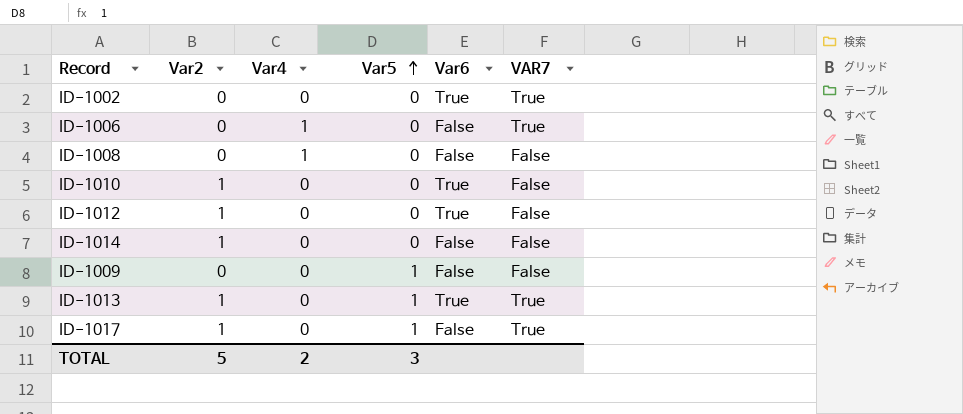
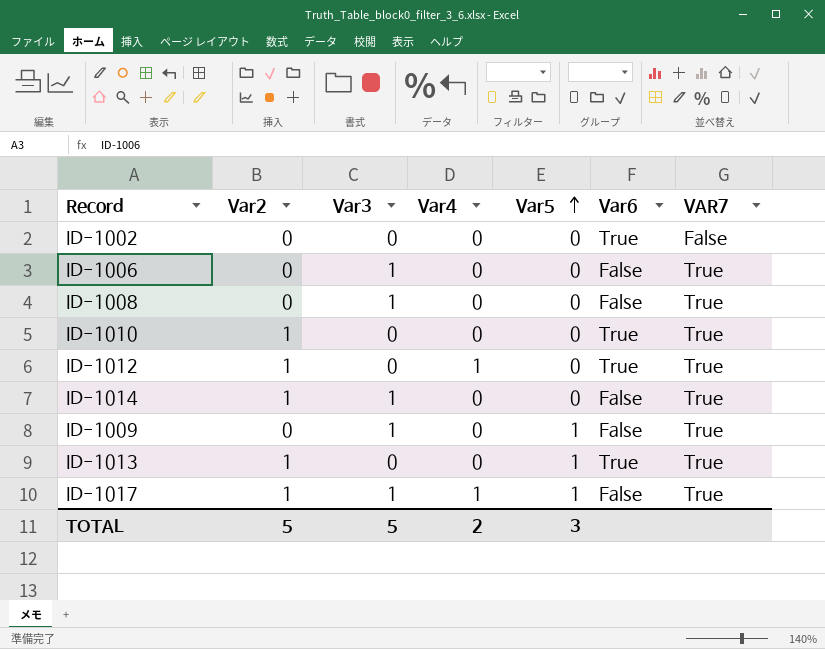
column Var3 | position: none -> 3
ID-1002 | VAR7: True -> False
ID-1006 | Var4: 1 -> 0
ID-1008 | Var4: 1 -> 0
ID-1008 | VAR7: False -> True
ID-1010 | VAR7: False -> True
ID-1012 | Var4: 0 -> 1
ID-1012 | VAR7: False -> True
ID-1014 | VAR7: False -> True
ID-1009 | VAR7: False -> True
ID-1017 | Var4: 0 -> 1

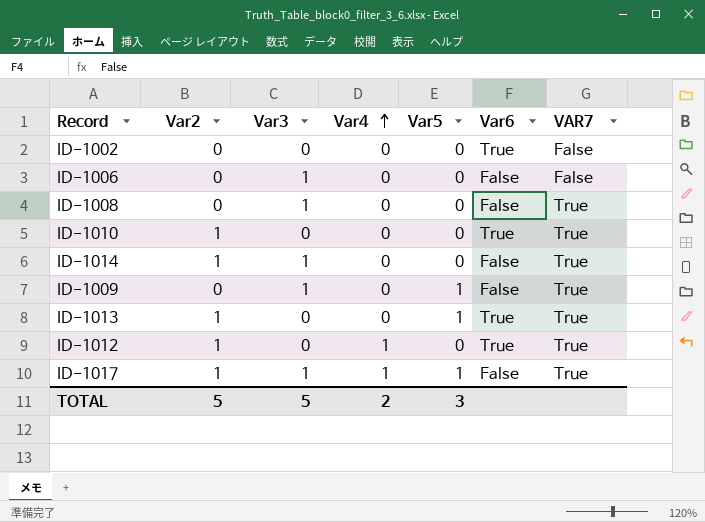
row order: Var5 ascending -> Var4 ascending
ID-1006 | VAR7: True -> False

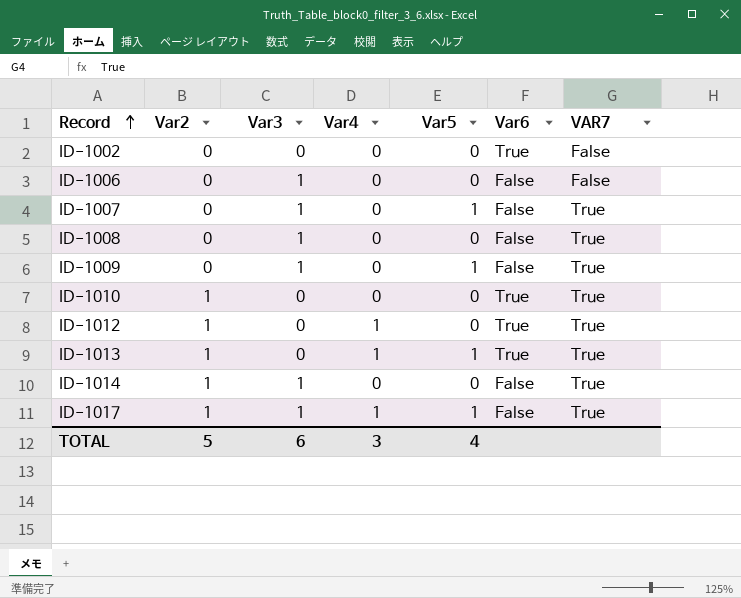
row order: Var4 ascending -> Record ascending
row ID-1007: none -> 0 | 1 | 0 | 1 | False | True
ID-1013 | Var4: 0 -> 1
TOTAL | Var3: 5 -> 6
TOTAL | Var4: 2 -> 3
TOTAL | Var5: 3 -> 4

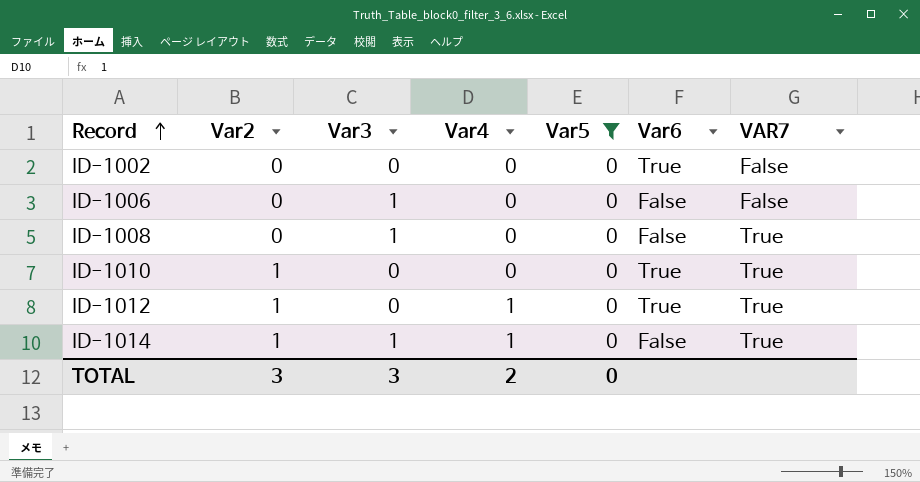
filter: none -> Var5 = 0
ID-1014 | Var4: 0 -> 1
TOTAL | Var2: 5 -> 3
TOTAL | Var3: 6 -> 3
TOTAL | Var4: 3 -> 2
TOTAL | Var5: 4 -> 0

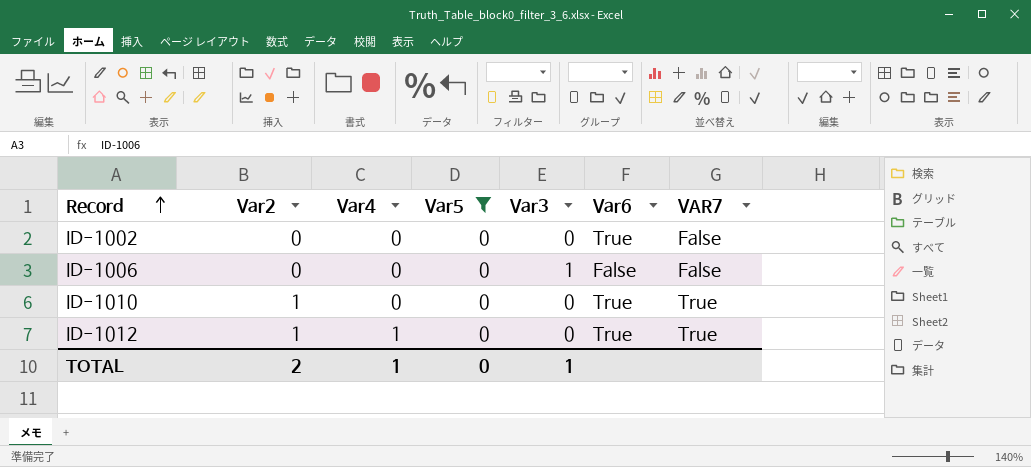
column Var3 | position: 3 -> 5
row ID-1008: 0 | 1 | 0 | 0 | False | True -> none
row ID-1014: 1 | 1 | 1 | 0 | False | True -> none
TOTAL | Var2: 3 -> 2
TOTAL | Var4: 2 -> 1
TOTAL | Var3: 3 -> 1

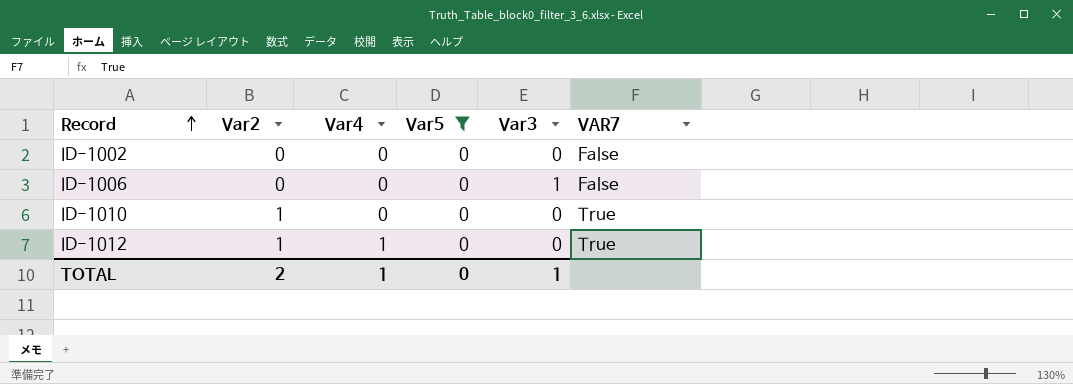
column Var6 | position: 6 -> none

